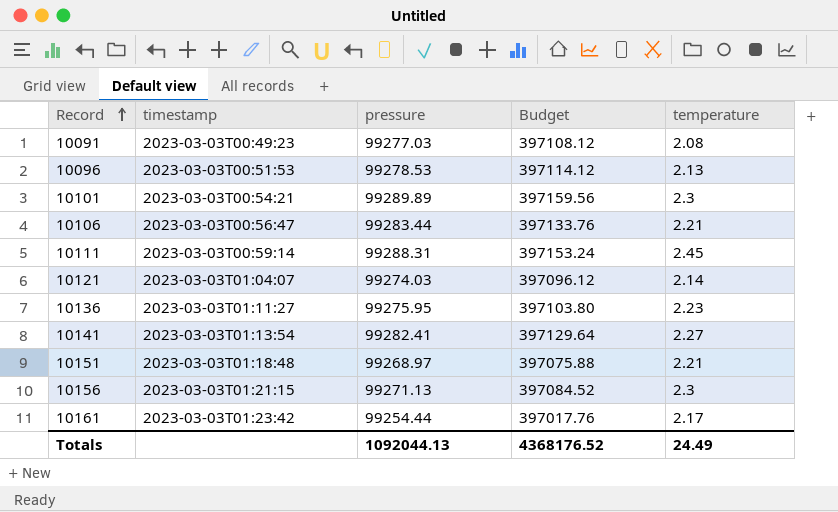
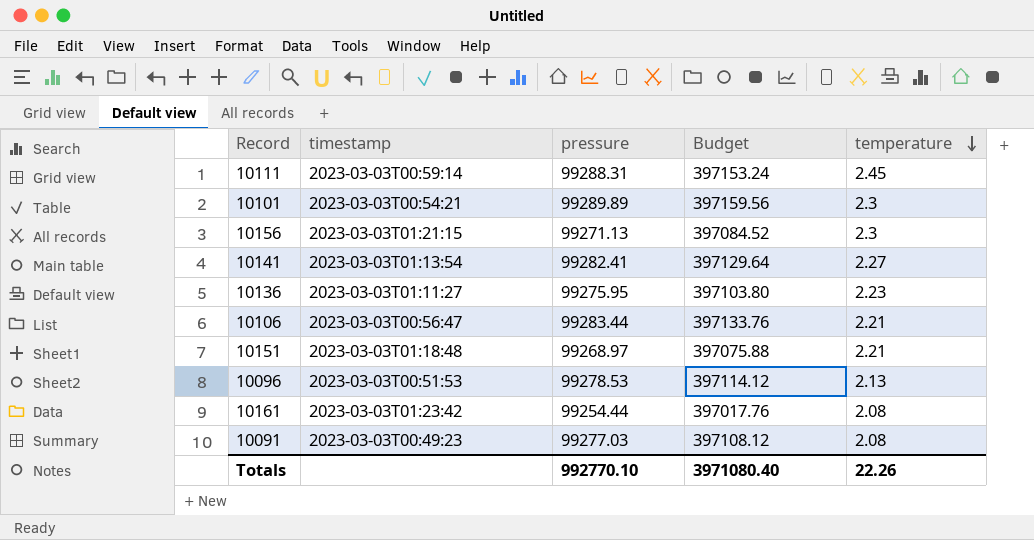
row order: Record ascending -> temperature descending
row 10121: 2023-03-03T01:04:07 | 99274.03 | 397096.12 | 2.14 -> none
10161 | temperature: 2.17 -> 2.08
Totals | pressure: 1092044.13 -> 992770.10
Totals | Budget: 4368176.52 -> 3971080.40
Totals | temperature: 24.49 -> 22.26

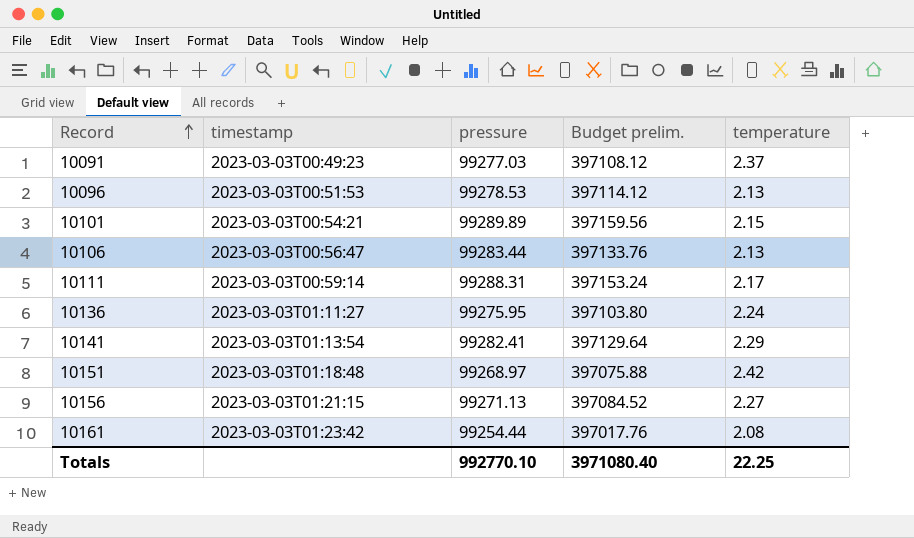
row order: temperature descending -> Record ascending
column name: Budget -> Budget prelim.
10091 | temperature: 2.08 -> 2.37
10101 | temperature: 2.3 -> 2.15
10106 | temperature: 2.21 -> 2.13
10111 | temperature: 2.45 -> 2.17
10136 | temperature: 2.23 -> 2.24
10141 | temperature: 2.27 -> 2.29
10151 | temperature: 2.21 -> 2.42
10156 | temperature: 2.3 -> 2.27
Totals | temperature: 22.26 -> 22.25

